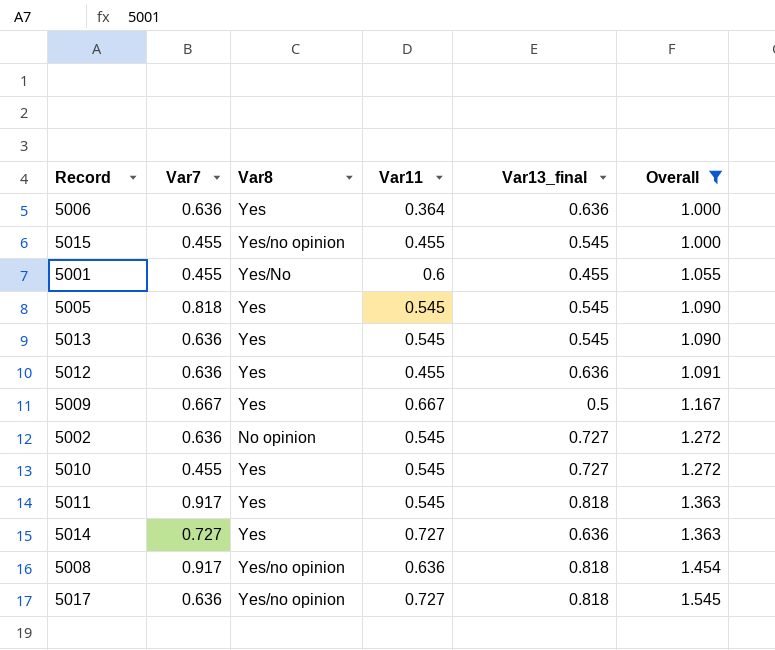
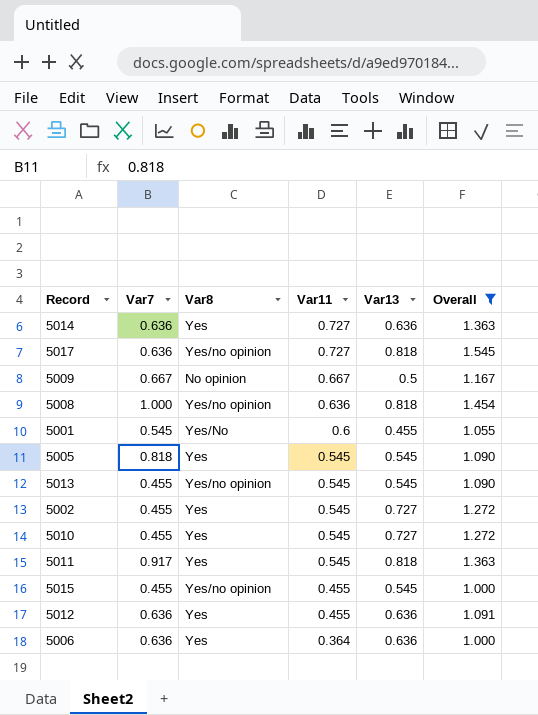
row order: Overall ascending -> Var11 descending
column name: Var13_final -> Var13
5014 | Var7: 0.727 -> 0.636
5009 | Var8: Yes -> No opinion
5008 | Var7: 0.917 -> 1.000
5001 | Var7: 0.455 -> 0.545
5013 | Var7: 0.636 -> 0.455
5013 | Var8: Yes -> Yes/no opinion
5002 | Var7: 0.636 -> 0.455
5002 | Var8: No opinion -> Yes

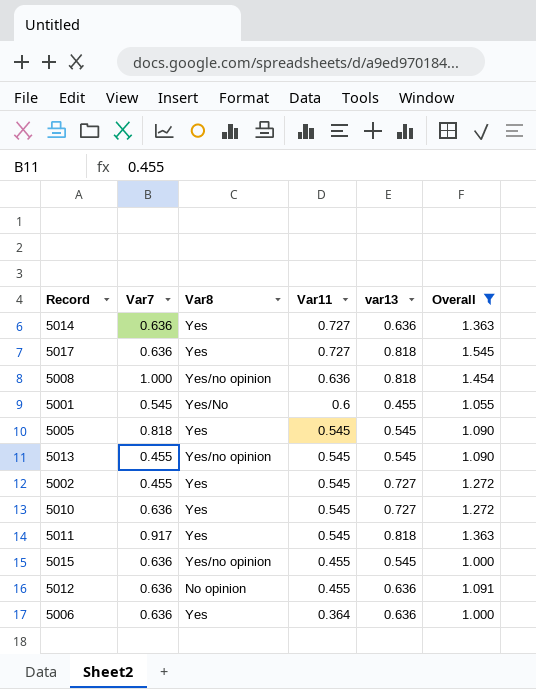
column name: Var13 -> var13
row 5009: 0.667 | No opinion | 0.667 | 0.5 | 1.167 -> none
5017 | Var8: Yes/no opinion -> Yes
5010 | Var7: 0.455 -> 0.636
5015 | Var7: 0.455 -> 0.636
5012 | Var8: Yes -> No opinion

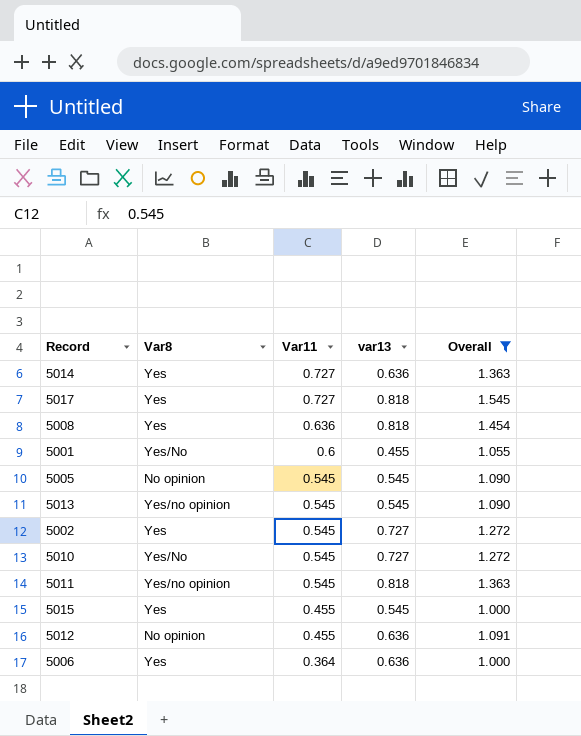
column Var7 | position: 2 -> none
5008 | Var8: Yes/no opinion -> Yes
5005 | Var8: Yes -> No opinion
5010 | Var8: Yes -> Yes/No
5011 | Var8: Yes -> Yes/no opinion
5015 | Var8: Yes/no opinion -> Yes

